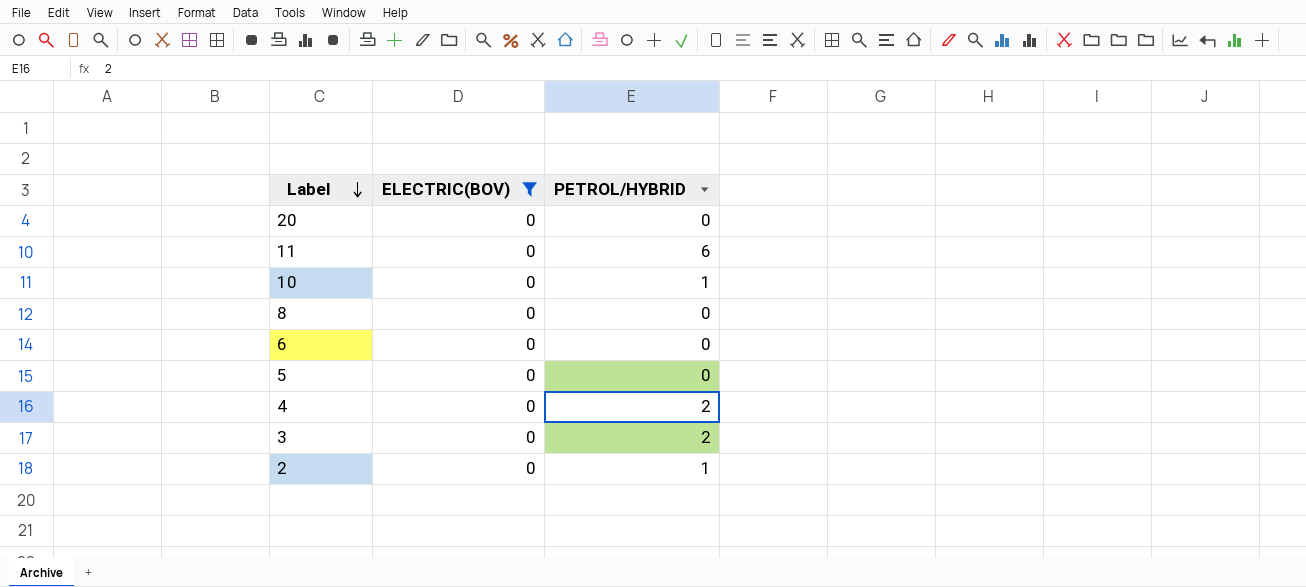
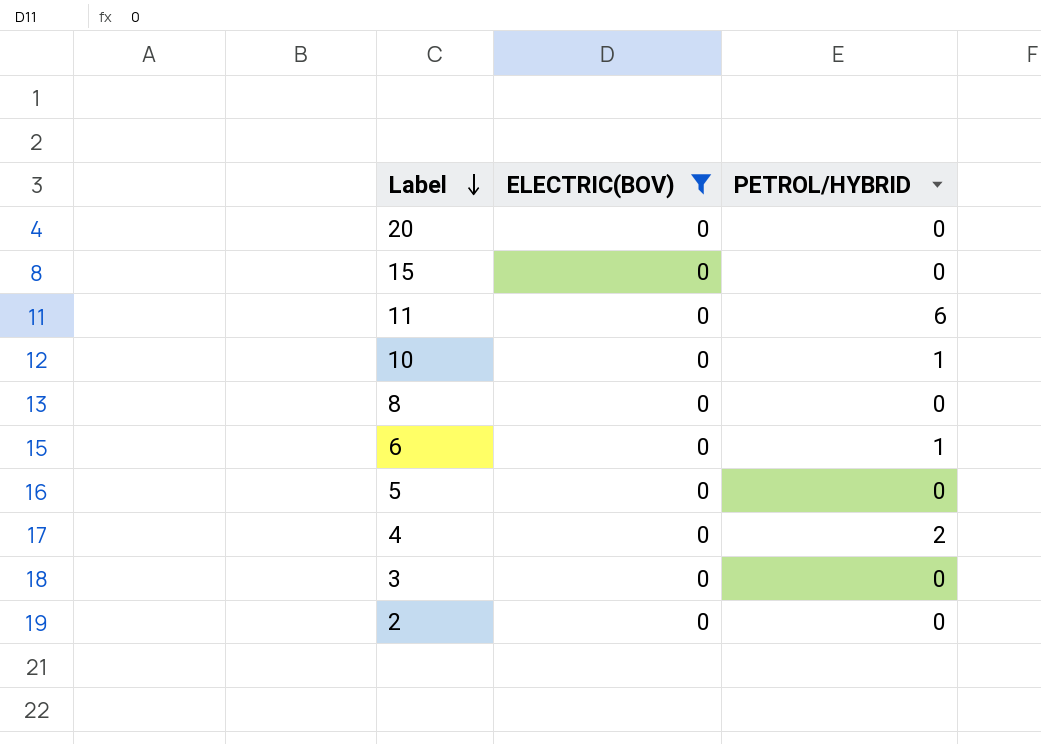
row 15: none -> 0 | 0
6 | PETROL/HYBRID: 0 -> 1
3 | PETROL/HYBRID: 2 -> 0
2 | PETROL/HYBRID: 1 -> 0

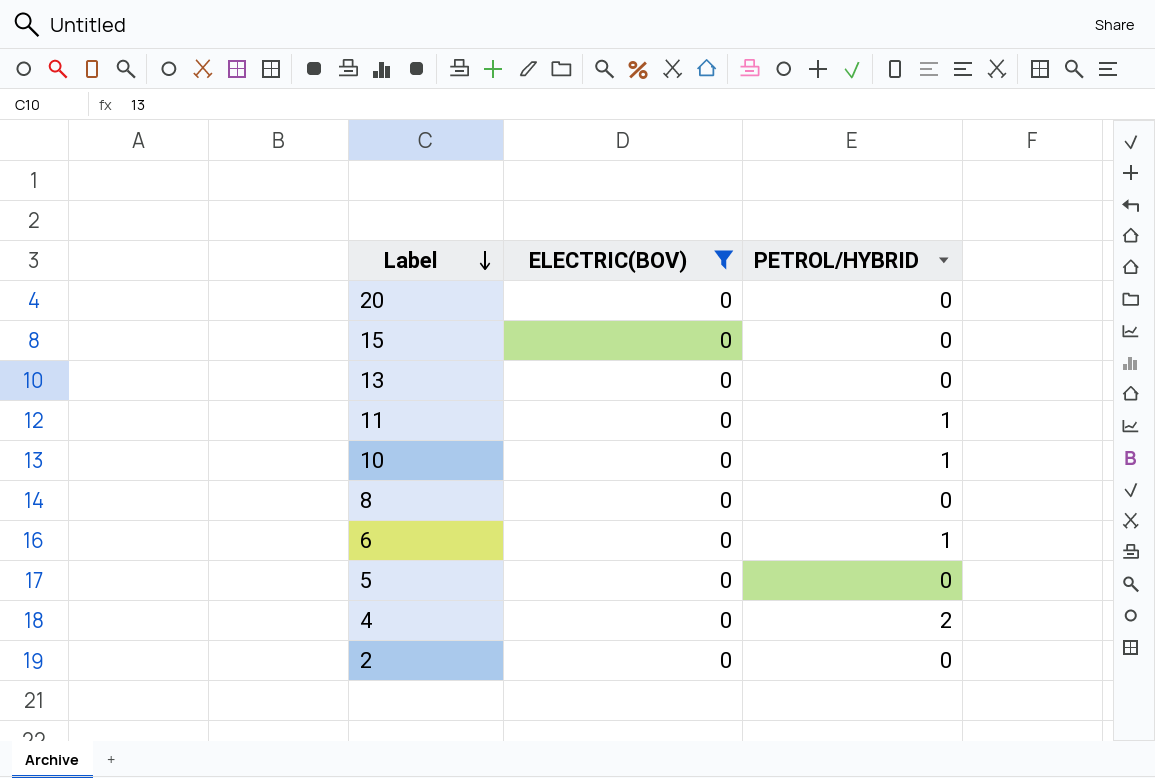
row 3: 0 | 0 -> none
row 13: none -> 0 | 0
11 | PETROL/HYBRID: 6 -> 1

